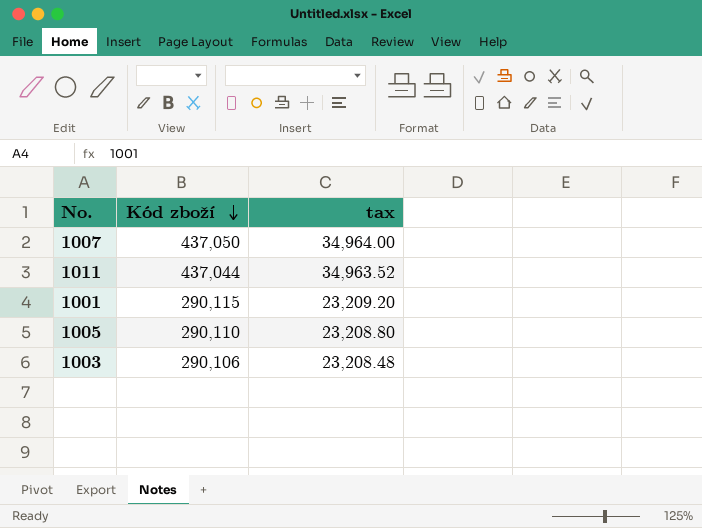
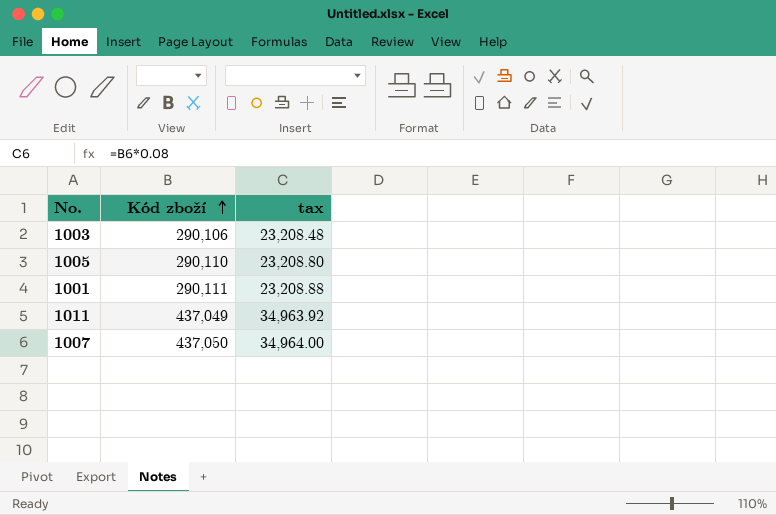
row order: Kód zboží descending -> Kód zboží ascending
1001 | Kód zboží: 290,115 -> 290,111
1001 | tax: 23,209.20 -> 23,208.88
1011 | Kód zboží: 437,044 -> 437,049
1011 | tax: 34,963.52 -> 34,963.92

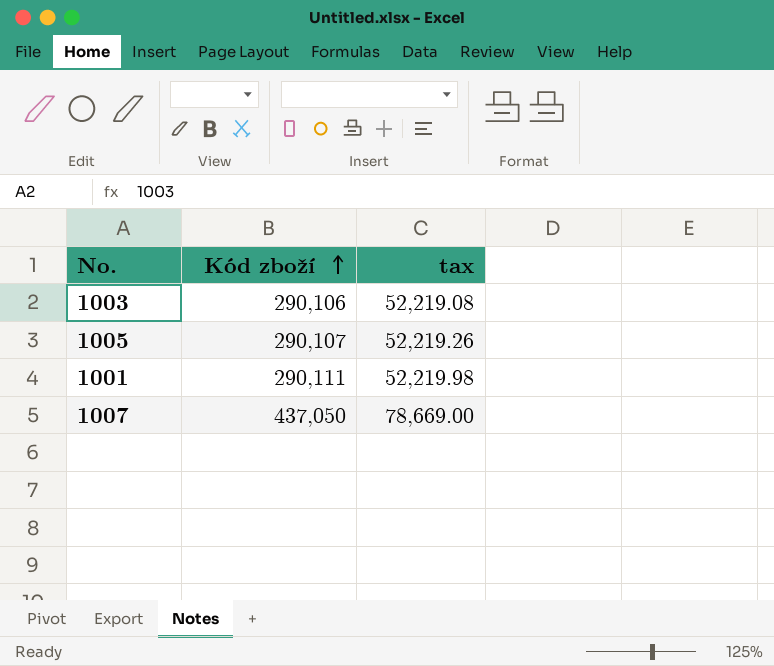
column tax | formula: [Kód zboží] * 0.08 -> [Kód zboží] * 0.18
row 1011: 437,049 | 34,963.92 -> none
1005 | Kód zboží: 290,110 -> 290,107

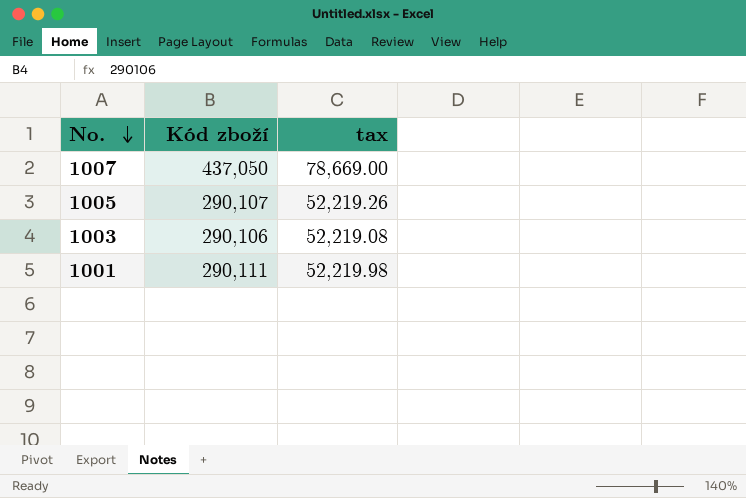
row order: Kód zboží ascending -> No. descending

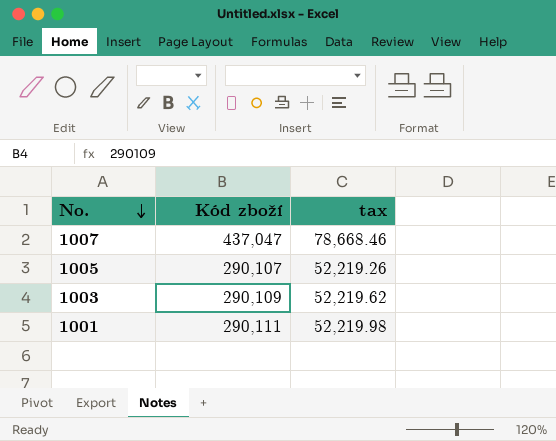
1007 | Kód zboží: 437,050 -> 437,047
1007 | tax: 78,669.00 -> 78,668.46
1003 | Kód zboží: 290,106 -> 290,109
1003 | tax: 52,219.08 -> 52,219.62

